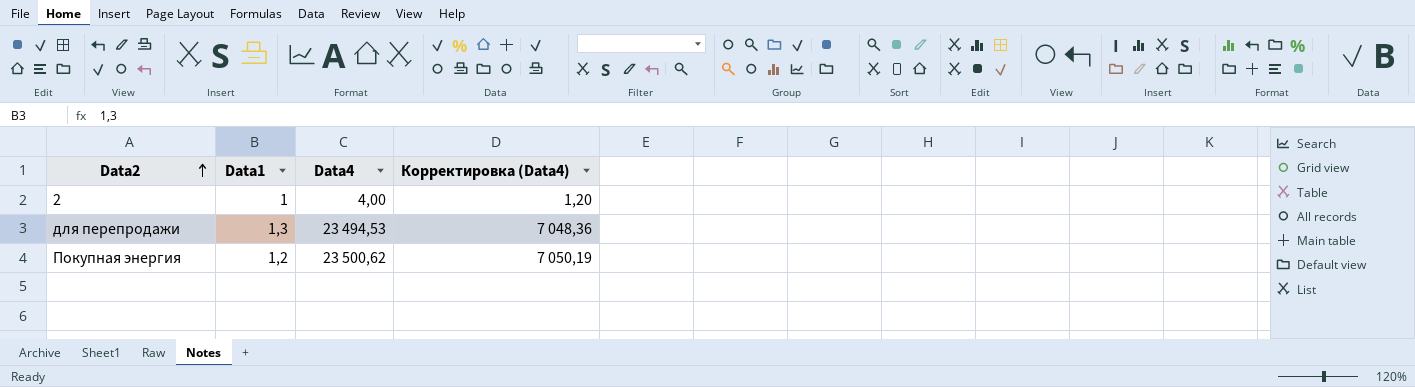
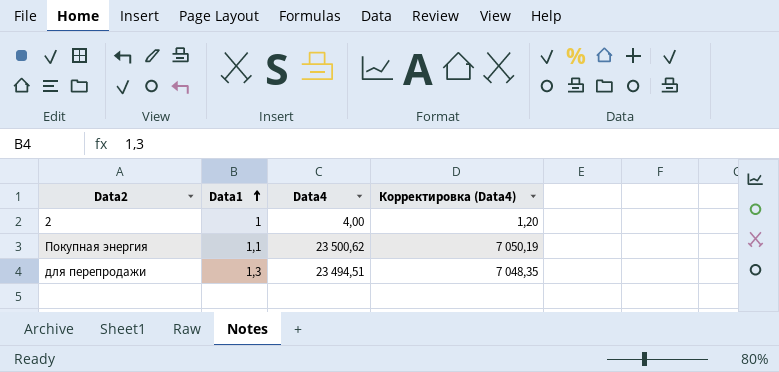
row order: Data2 ascending -> Data1 ascending
Покупная энергия | Data1: 1,2 -> 1,1
для перепродажи | Data4: 23 494,53 -> 23 494,51
для перепродажи | Корректировка (Data4): 7 048,36 -> 7 048,35

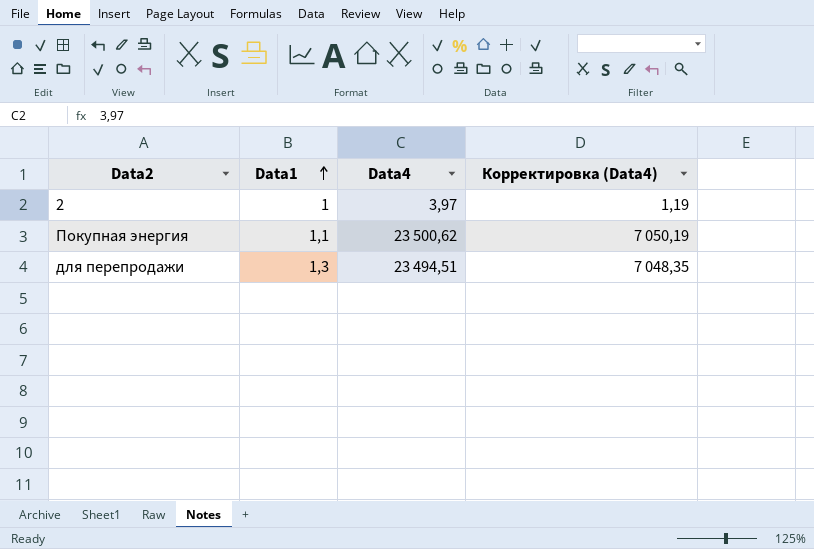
2 | Data4: 4,00 -> 3,97
2 | Корректировка (Data4): 1,20 -> 1,19

